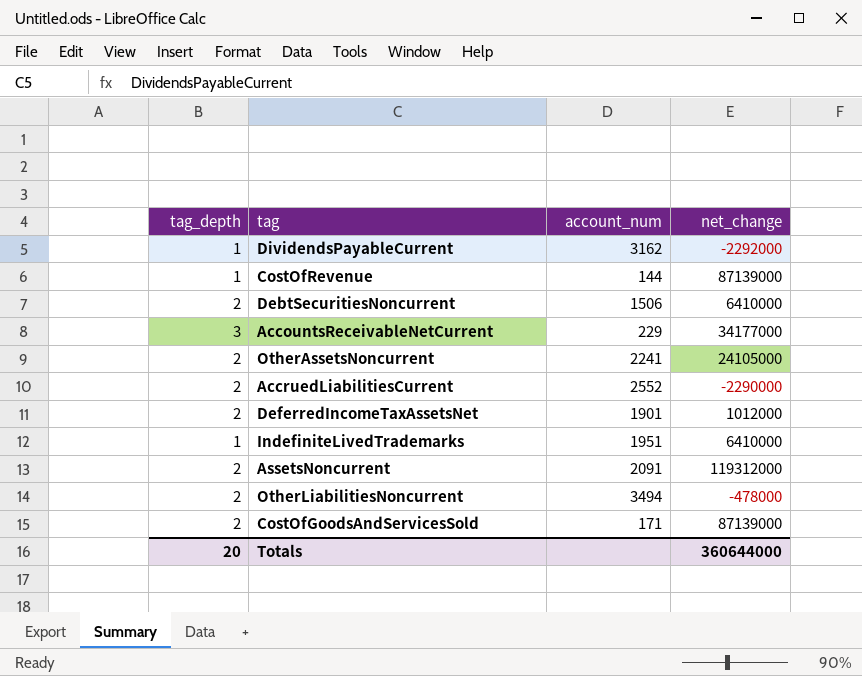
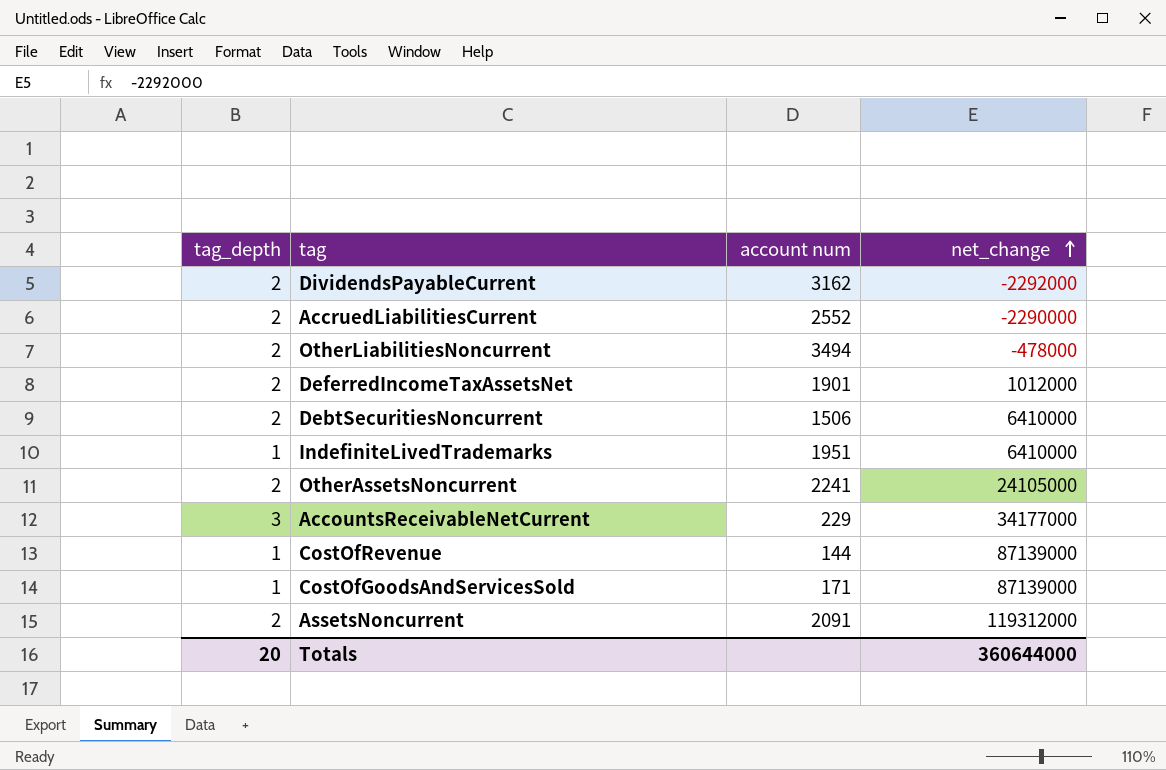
row order: none -> net_change ascending
column name: account_num -> account num
DividendsPayableCurrent | tag_depth: 1 -> 2
CostOfGoodsAndServicesSold | tag_depth: 2 -> 1

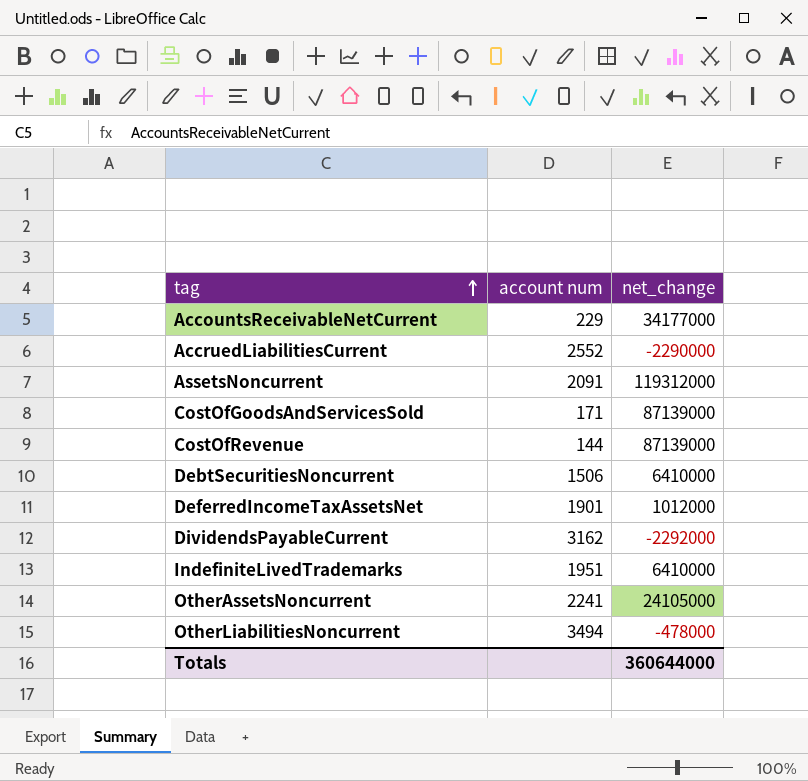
row order: net_change ascending -> tag ascending
column tag_depth | position: 1 -> none

